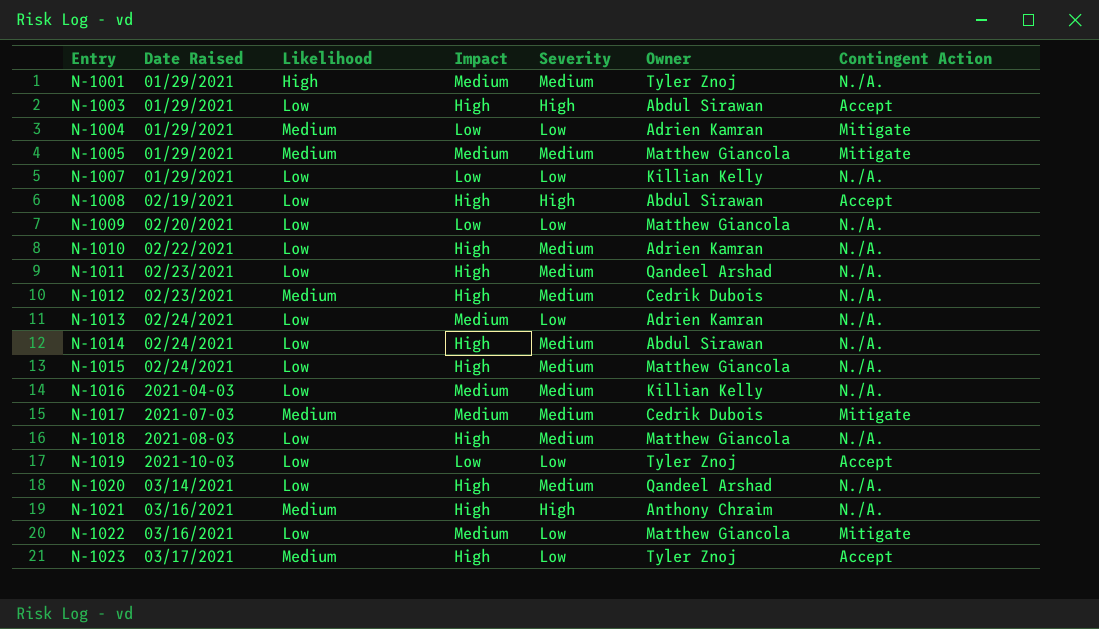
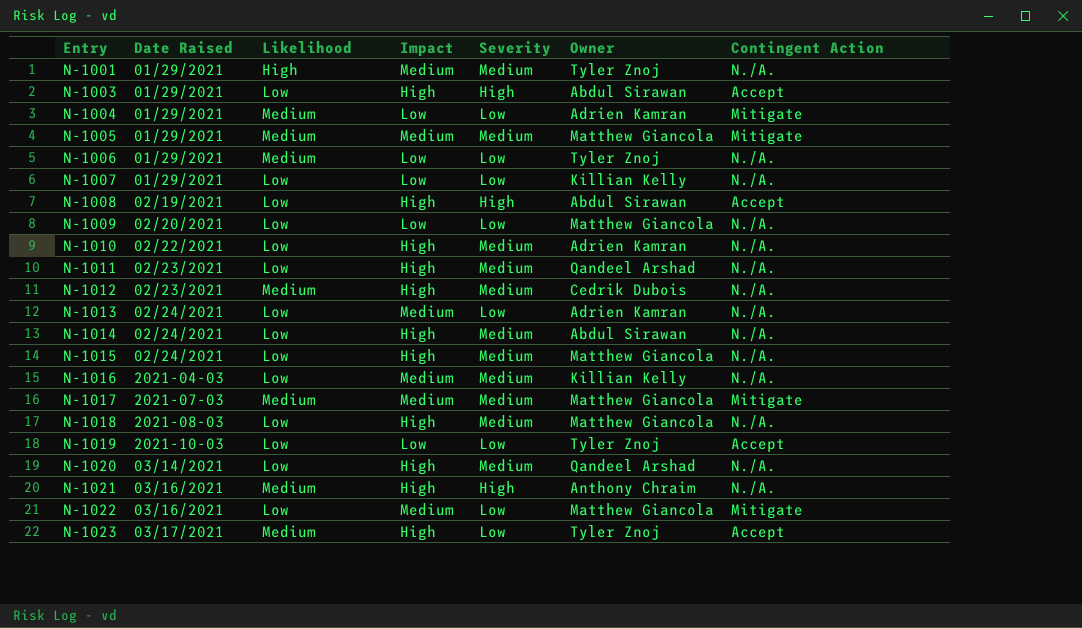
row N-1006: none -> 01/29/2021 | Medium | Low | Low | Tyler Znoj | N./A.
N-1017 | Owner: Cedrik Dubois -> Matthew Giancola

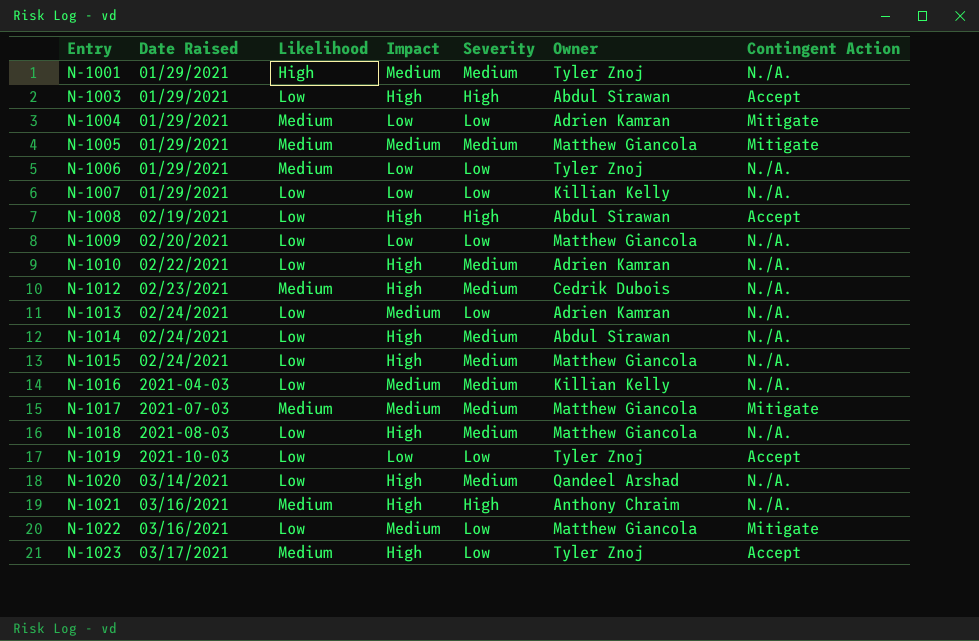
row N-1011: 02/23/2021 | Low | High | Medium | Qandeel Arshad | N./A. -> none

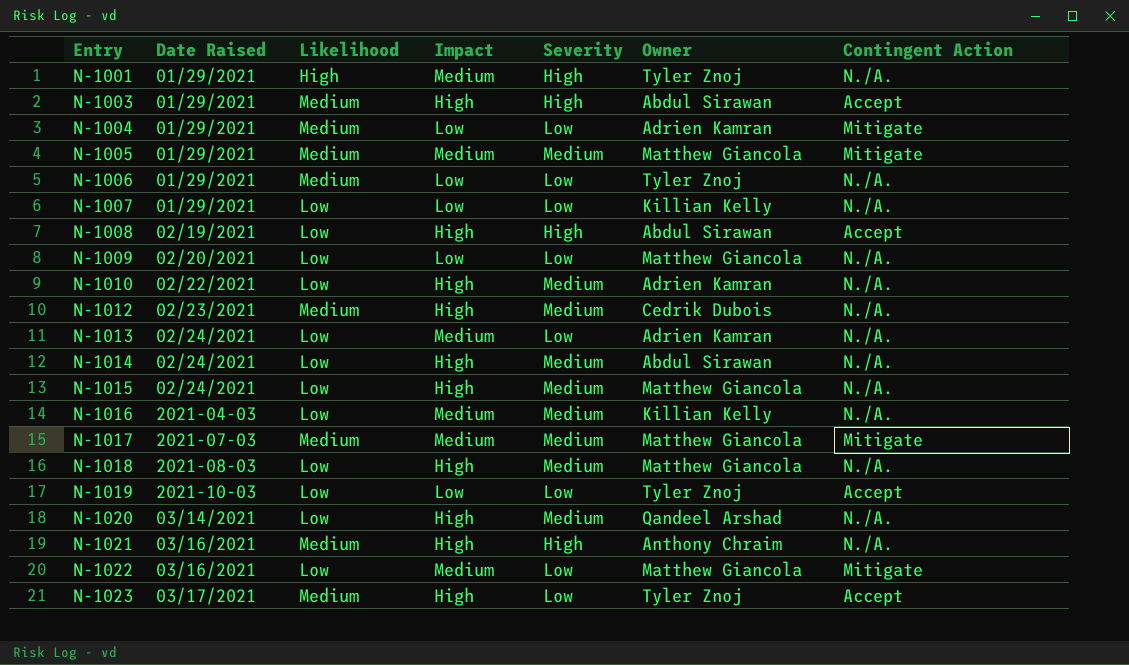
N-1001 | Severity: Medium -> High
N-1003 | Likelihood: Low -> Medium

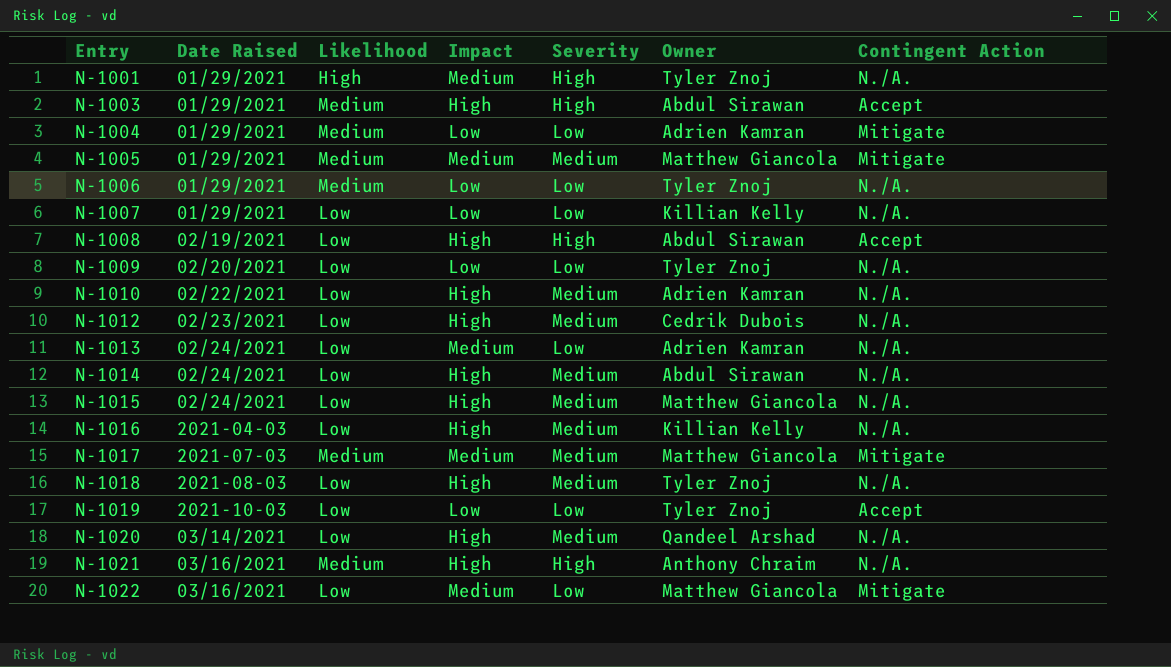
row N-1023: 03/17/2021 | Medium | High | Low | Tyler Znoj | Accept -> none
N-1009 | Owner: Matthew Giancola -> Tyler Znoj
N-1012 | Likelihood: Medium -> Low
N-1016 | Impact: Medium -> High
N-1018 | Owner: Matthew Giancola -> Tyler Znoj

